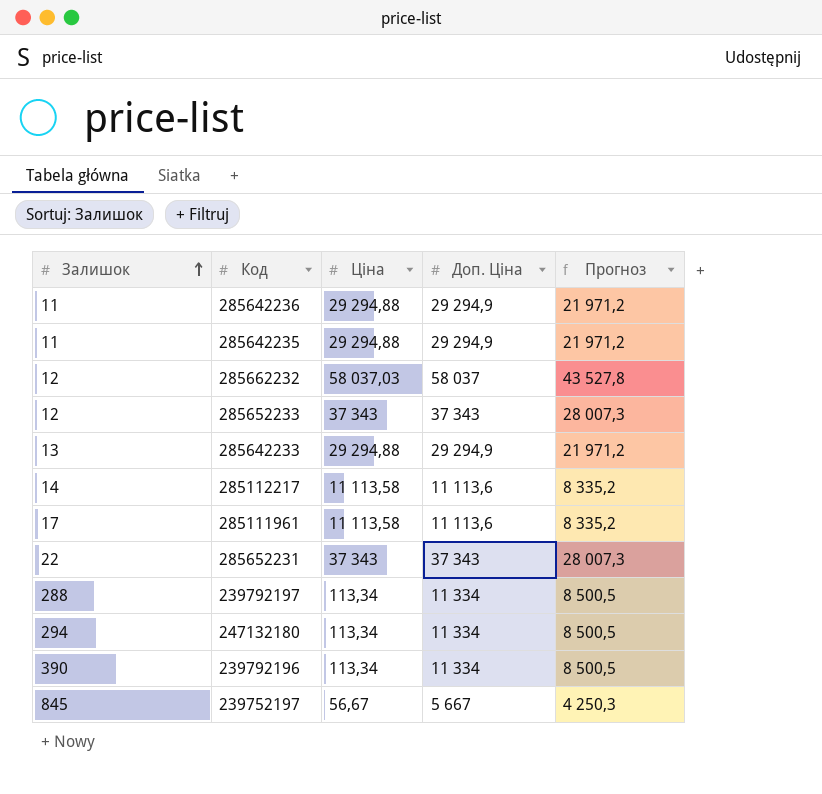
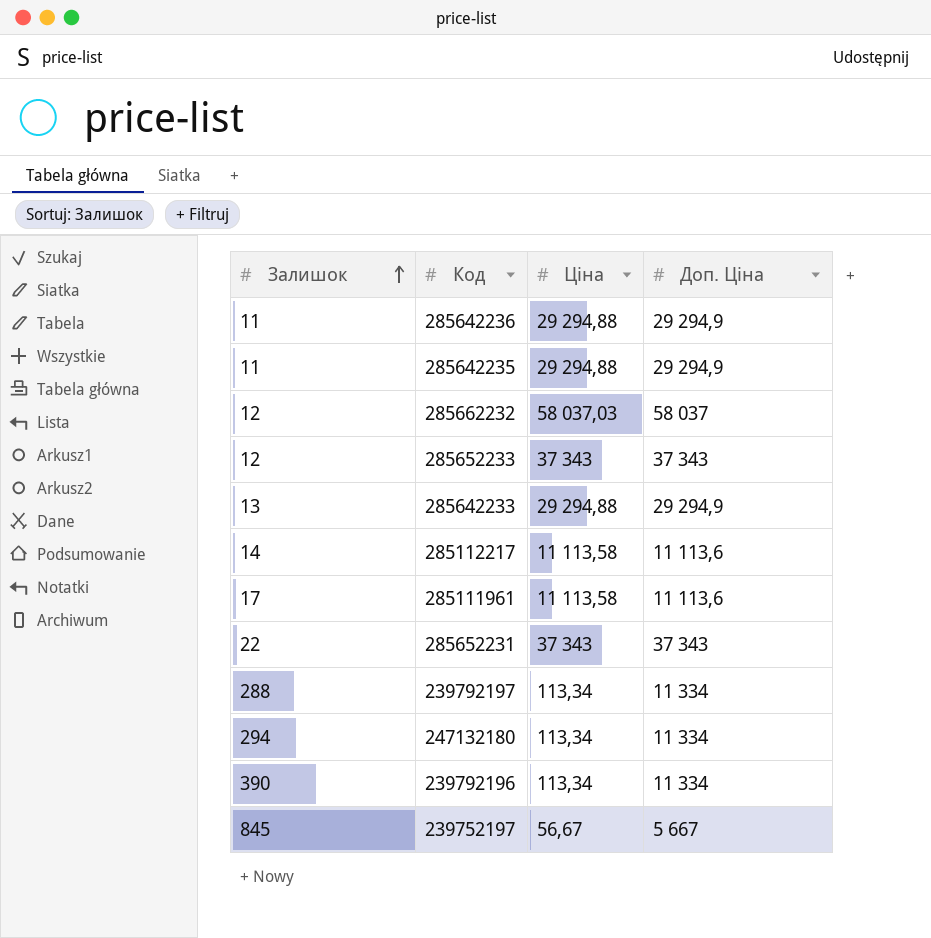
column Прогноз | formula: [Доп. Ціна] * 0,75 -> none

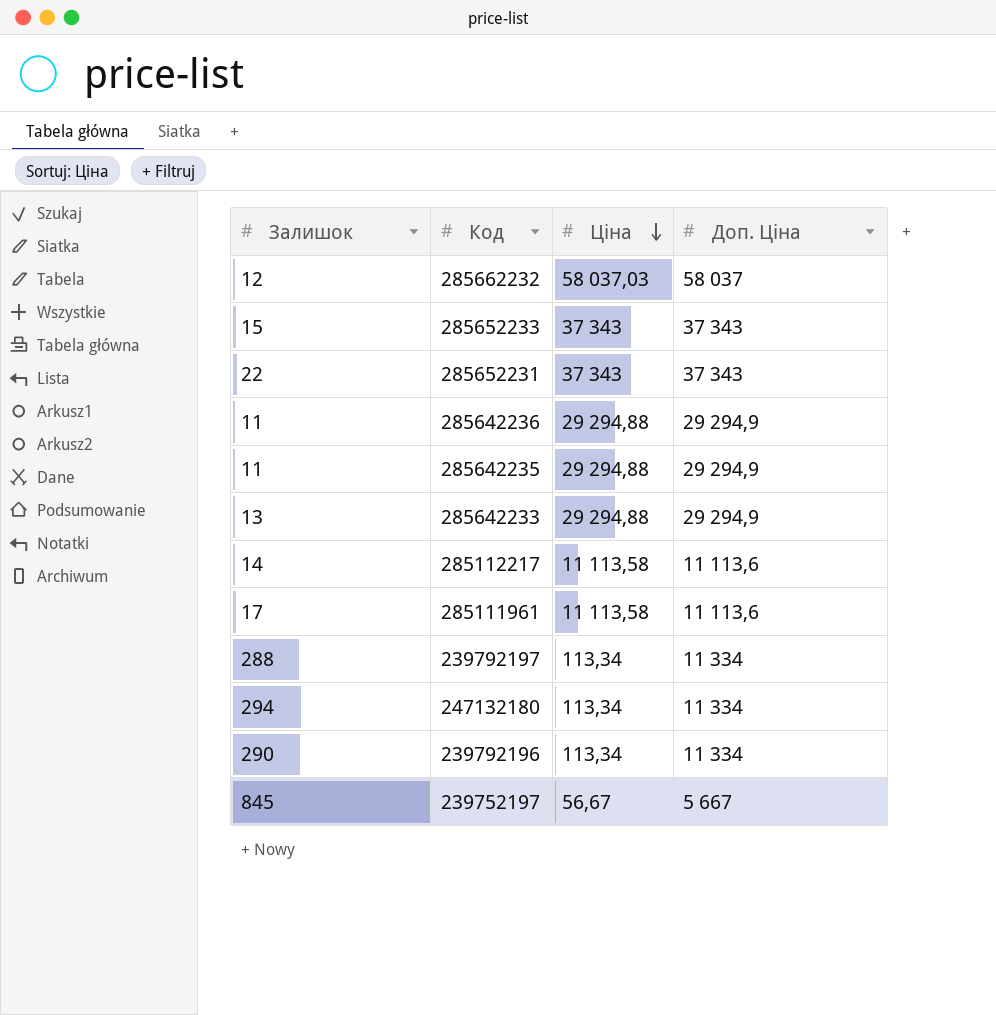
row order: Залишок ascending -> Ціна descending
285652233 | Залишок: 12 -> 15
239792196 | Залишок: 390 -> 290

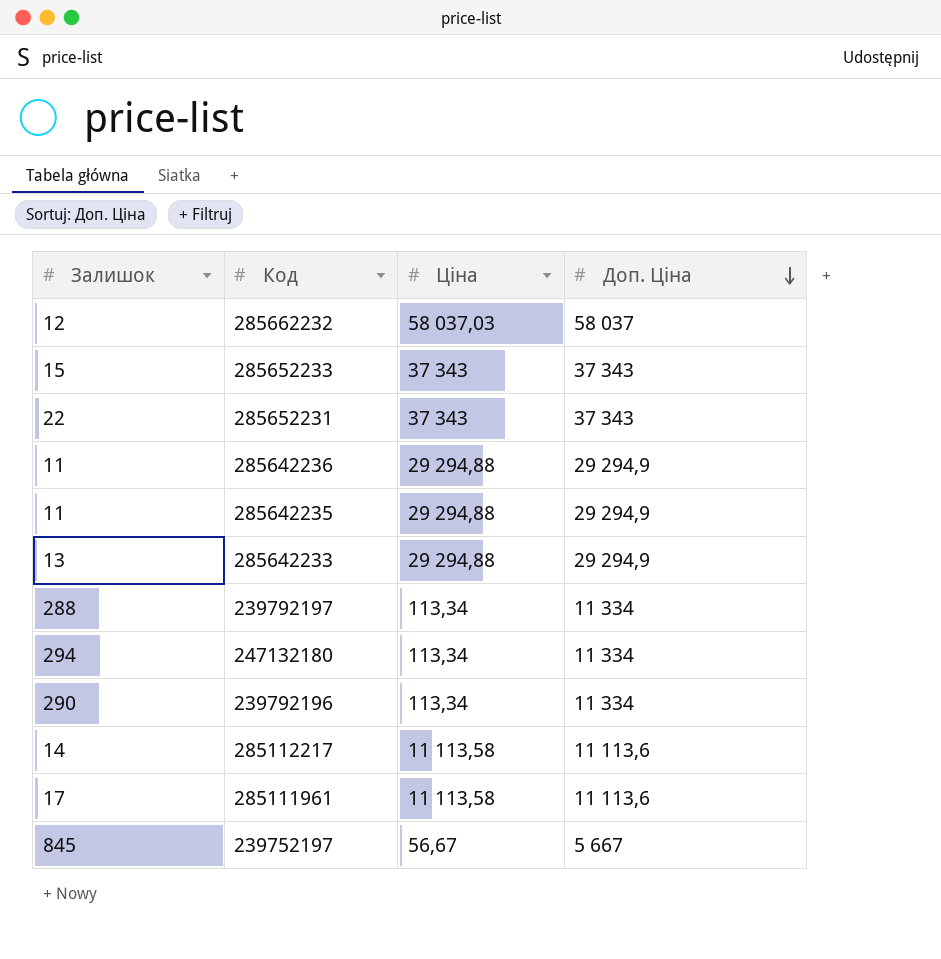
row order: Ціна descending -> Доп. Ціна descending

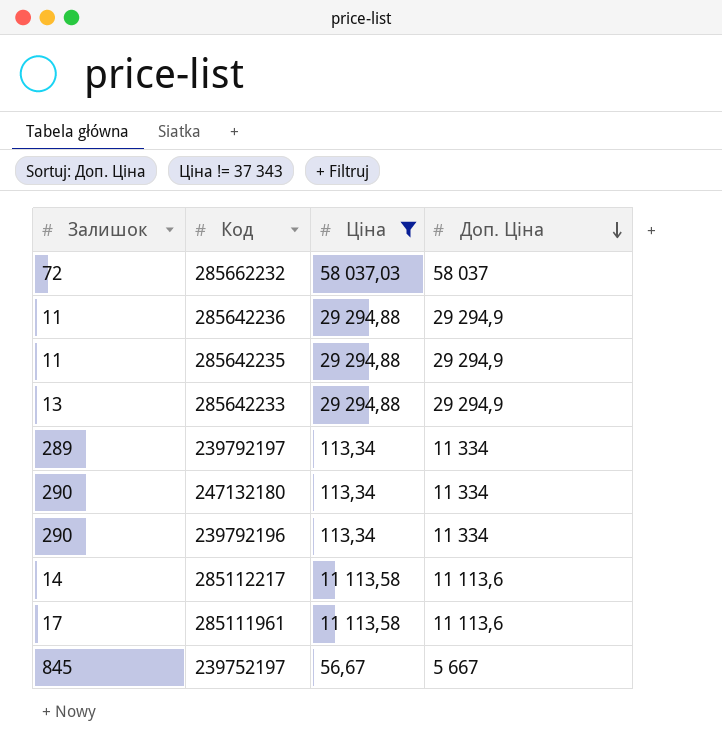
filter: none -> Ціна != 37 343
285662232 | Залишок: 12 -> 72
239792197 | Залишок: 288 -> 289
247132180 | Залишок: 294 -> 290

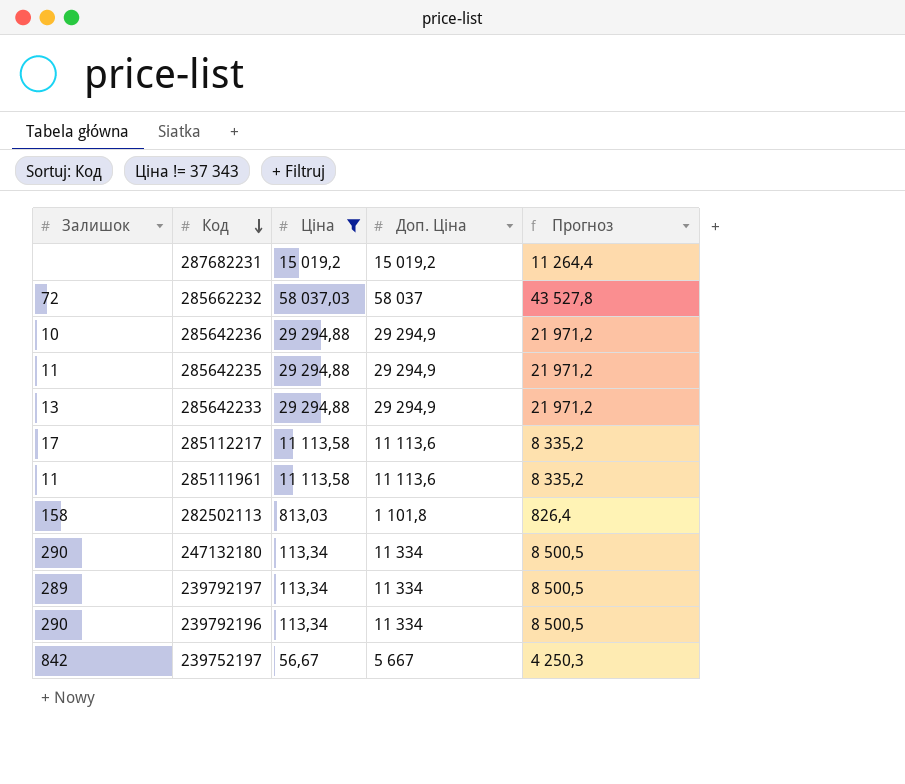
row order: Доп. Ціна descending -> Код descending
column Прогноз | formula: none -> [Доп. Ціна] * 0,75
row 287682231: none -> none | 15 019,2 | 15 019,2 | 11 264,4
285642236 | Залишок: 11 -> 10
285112217 | Залишок: 14 -> 17
285111961 | Залишок: 17 -> 11
row 282502113: none -> 158 | 813,03 | 1 101,8 | 826,4
239752197 | Залишок: 845 -> 842

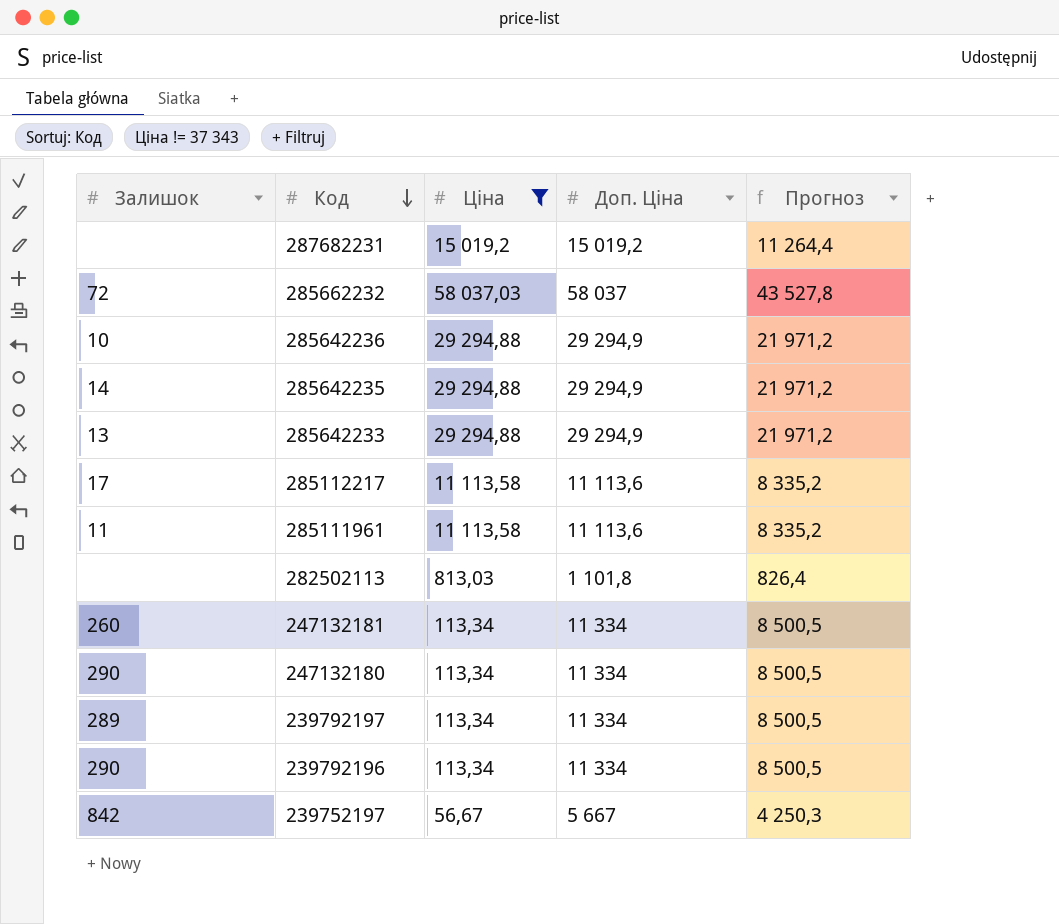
285642235 | Залишок: 11 -> 14
282502113 | Залишок: 158 -> none
row 247132181: none -> 260 | 113,34 | 11 334 | 8 500,5

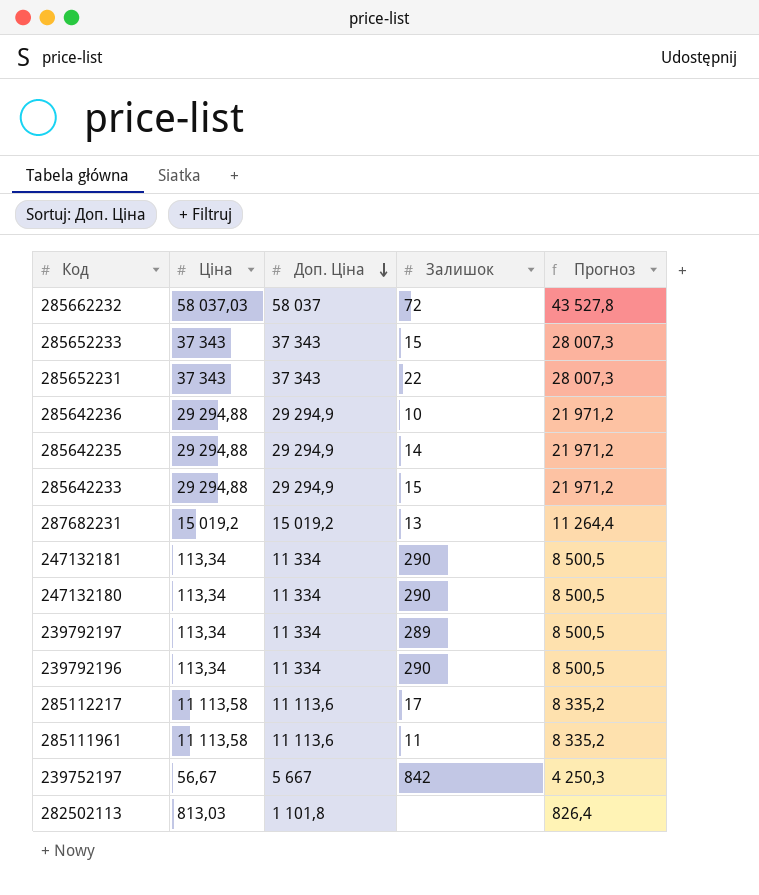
filter: Ціна != 37 343 -> none
row order: Код descending -> Доп. Ціна descending
column Залишок | position: 1 -> 4
285642233 | Залишок: 13 -> 15
287682231 | Залишок: none -> 13
247132181 | Залишок: 260 -> 290

